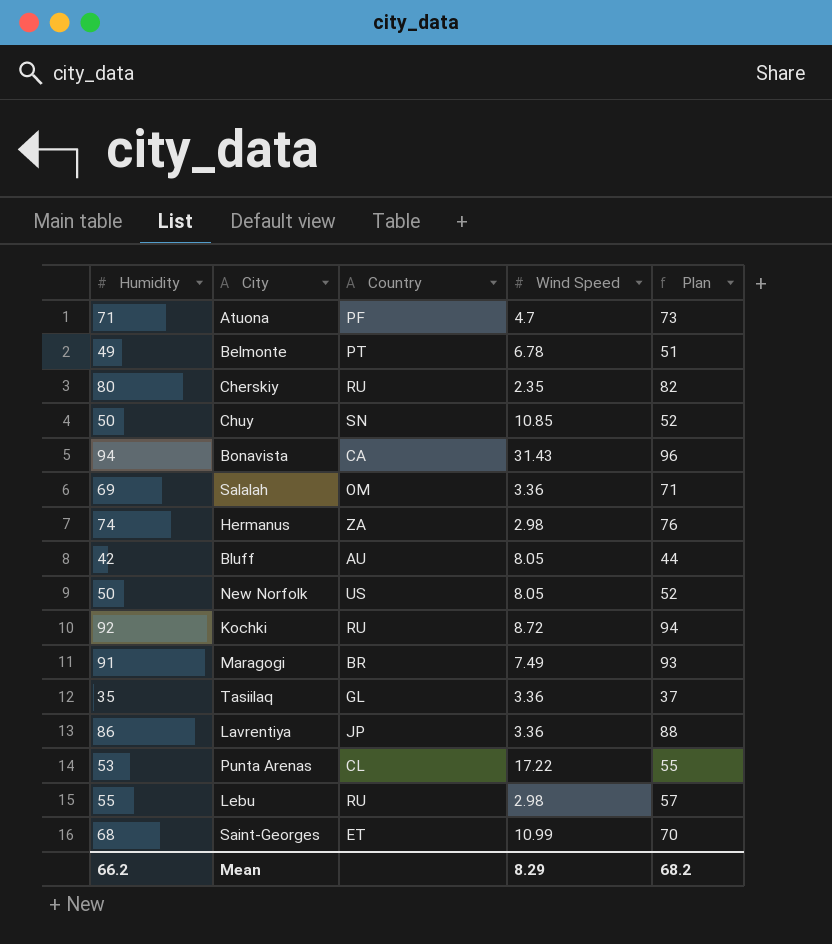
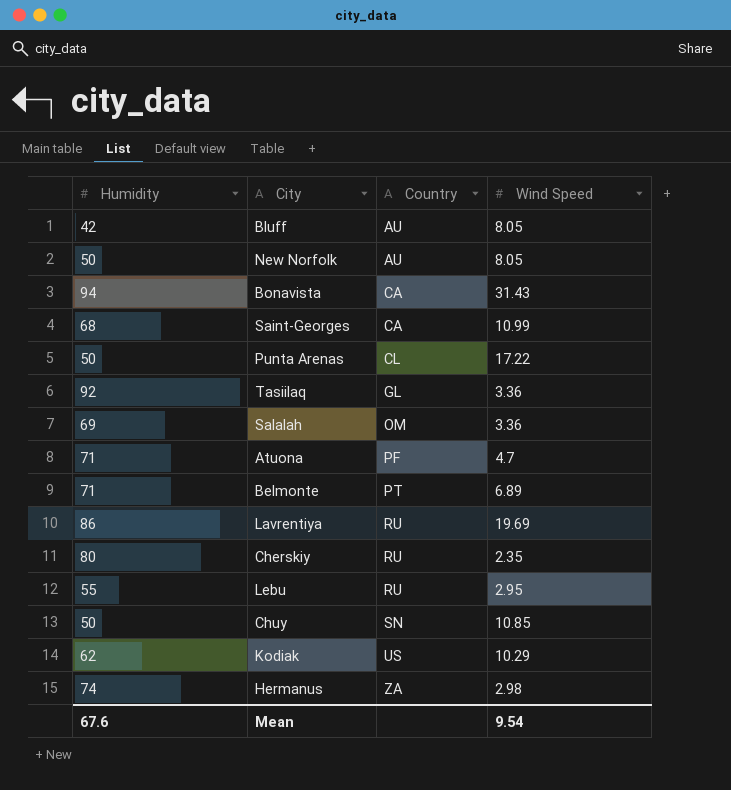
row order: none -> Country ascending
column Plan | formula: [Humidity] + 2 -> none
row Kochki: 92 | RU | 8.72 | 94 -> none
row Maragogi: 91 | BR | 7.49 | 93 -> none
New Norfolk | Country: US -> AU
Saint-Georges | Country: ET -> CA
Punta Arenas | Humidity: 53 -> 50
Tasiilaq | Humidity: 35 -> 92
Belmonte | Humidity: 49 -> 71
Belmonte | Wind Speed: 6.78 -> 6.89
Lavrentiya | Country: JP -> RU
Lavrentiya | Wind Speed: 3.36 -> 19.69
Lebu | Wind Speed: 2.98 -> 2.95
row Kodiak: none -> 62 | US | 10.29
Mean | Humidity: 66.2 -> 67.6
Mean | Wind Speed: 8.29 -> 9.54

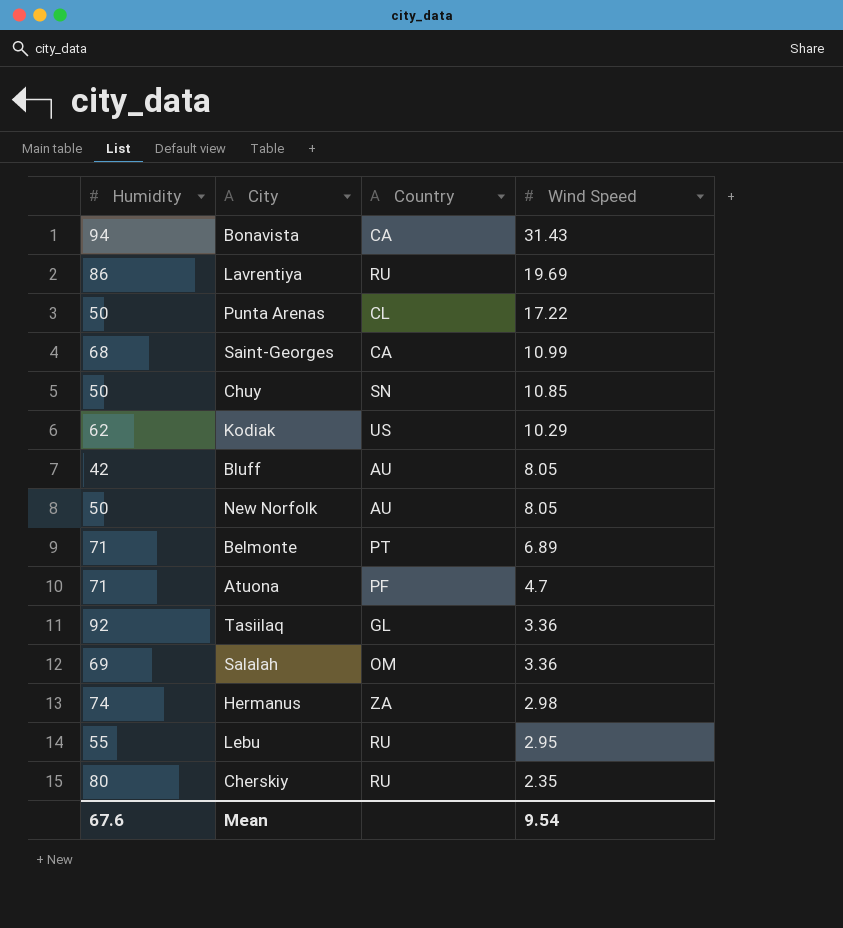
row order: Country ascending -> Wind Speed descending

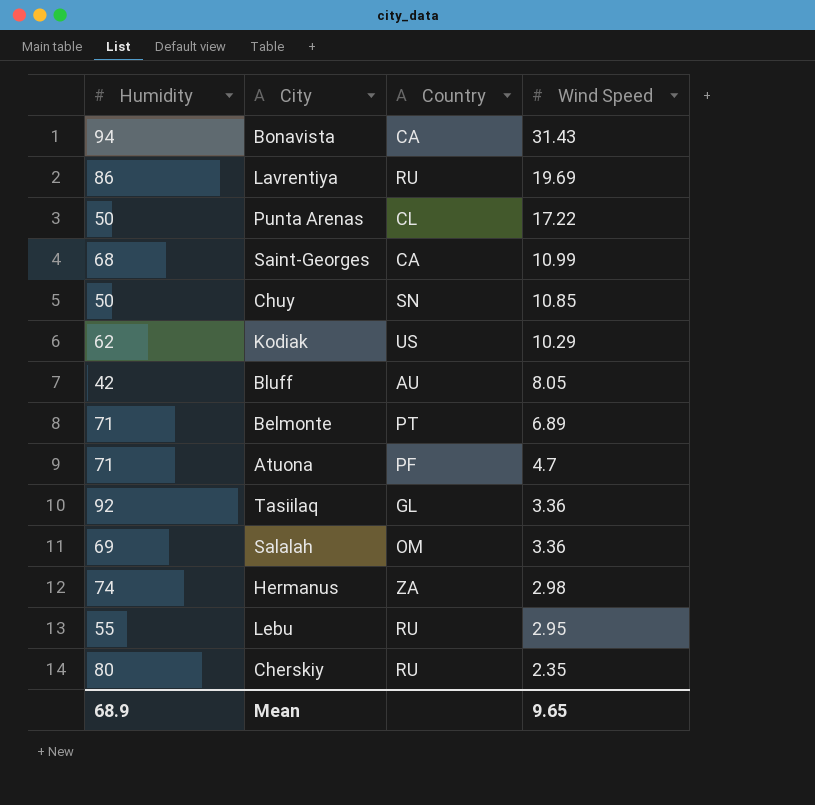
row New Norfolk: 50 | AU | 8.05 -> none
Mean | Humidity: 67.6 -> 68.9
Mean | Wind Speed: 9.54 -> 9.65

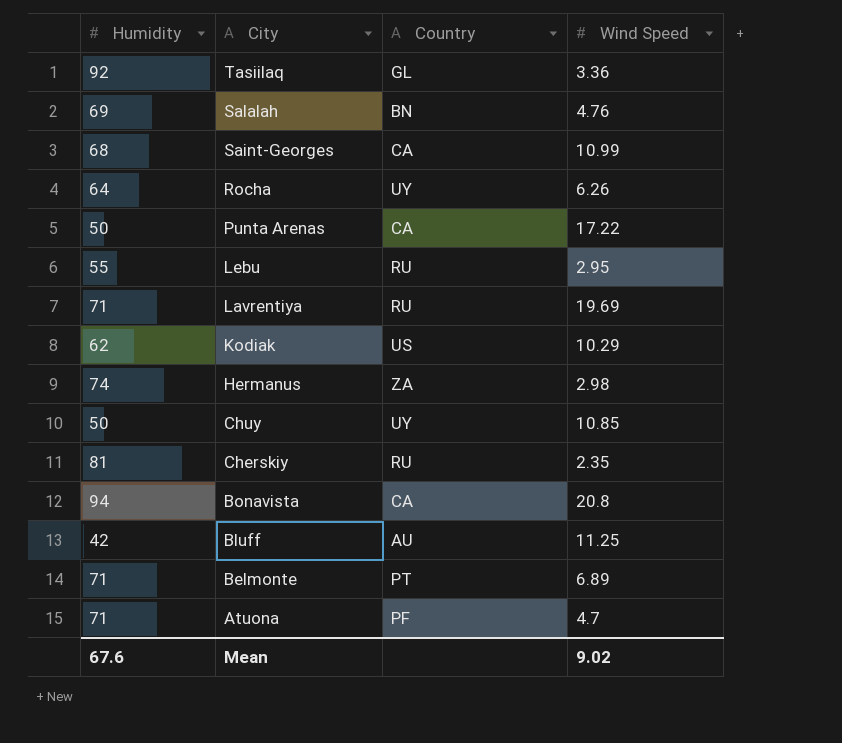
row order: Wind Speed descending -> City descending
Salalah | Country: OM -> BN
Salalah | Wind Speed: 3.36 -> 4.76
row Rocha: none -> 64 | UY | 6.26
Punta Arenas | Country: CL -> CA
Lavrentiya | Humidity: 86 -> 71
Chuy | Country: SN -> UY
Cherskiy | Humidity: 80 -> 81
Bonavista | Wind Speed: 31.43 -> 20.8
Bluff | Wind Speed: 8.05 -> 11.25
Mean | Humidity: 68.9 -> 67.6
Mean | Wind Speed: 9.65 -> 9.02

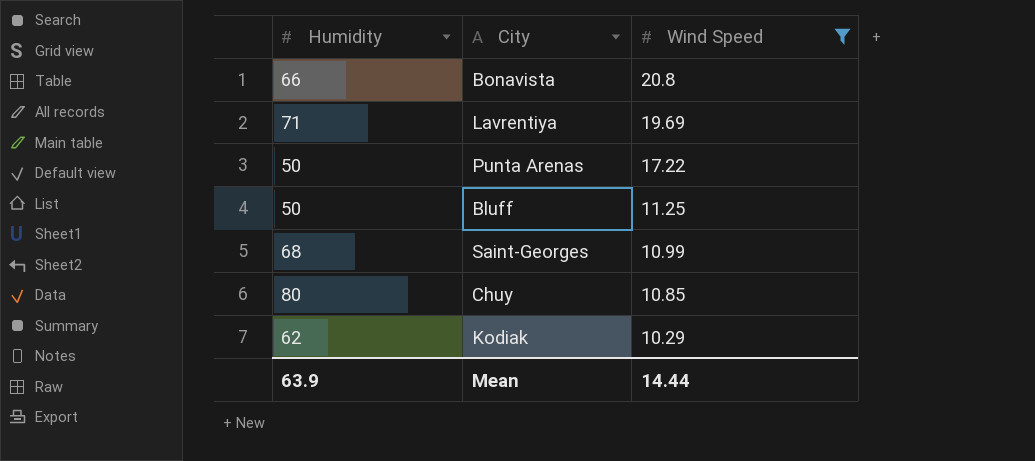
filter: none -> Wind Speed >= 10.29
row order: City descending -> Wind Speed descending
column Country | position: 3 -> none
Bonavista | Humidity: 94 -> 66
Bluff | Humidity: 42 -> 50
Chuy | Humidity: 50 -> 80
Mean | Humidity: 67.6 -> 63.9
Mean | Wind Speed: 9.02 -> 14.44

